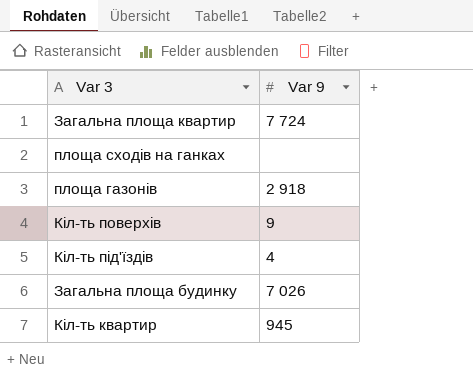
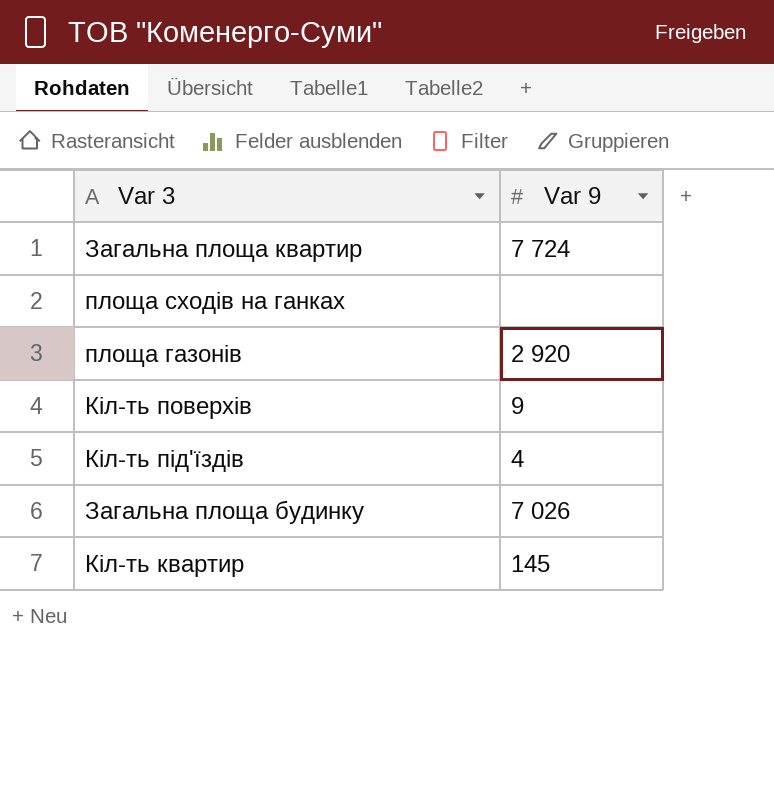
площа газонів | Var 9: 2 918 -> 2 920
Кіл-ть квартир | Var 9: 945 -> 145

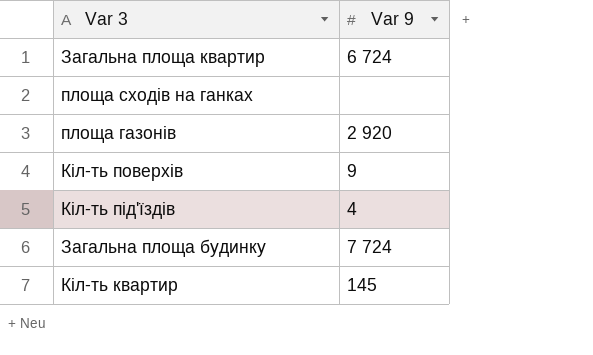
Загальна площа квартир | Var 9: 7 724 -> 6 724
Загальна площа будинку | Var 9: 7 026 -> 7 724

